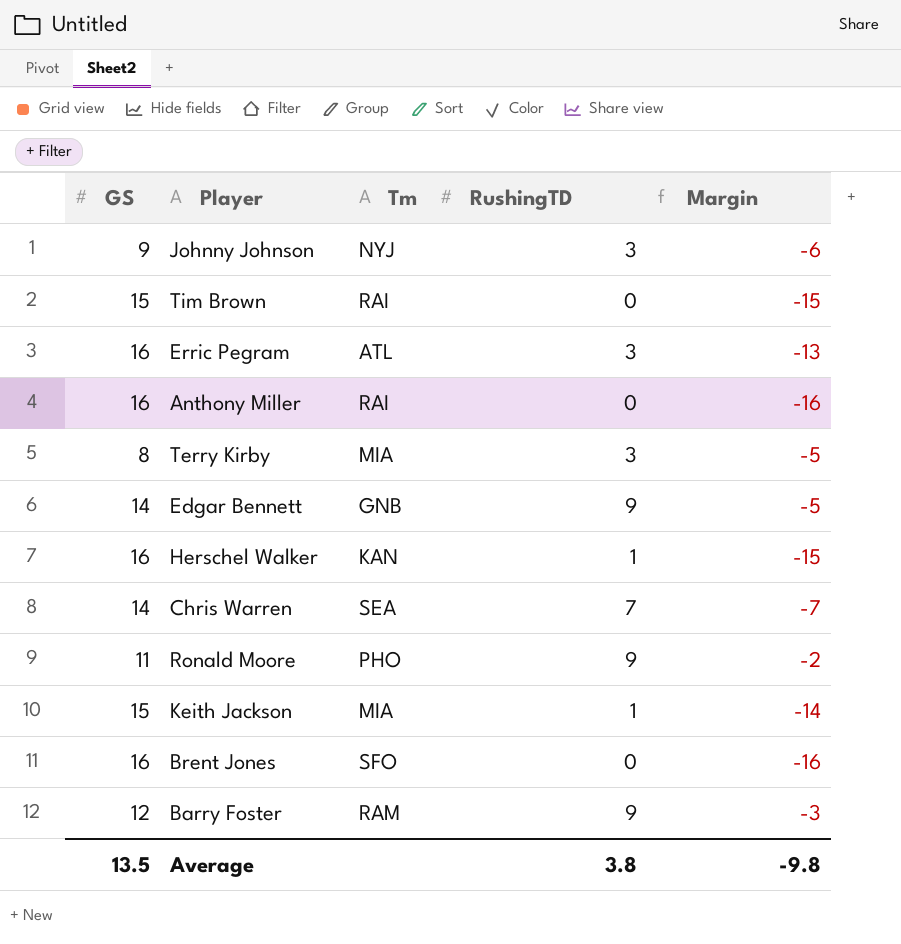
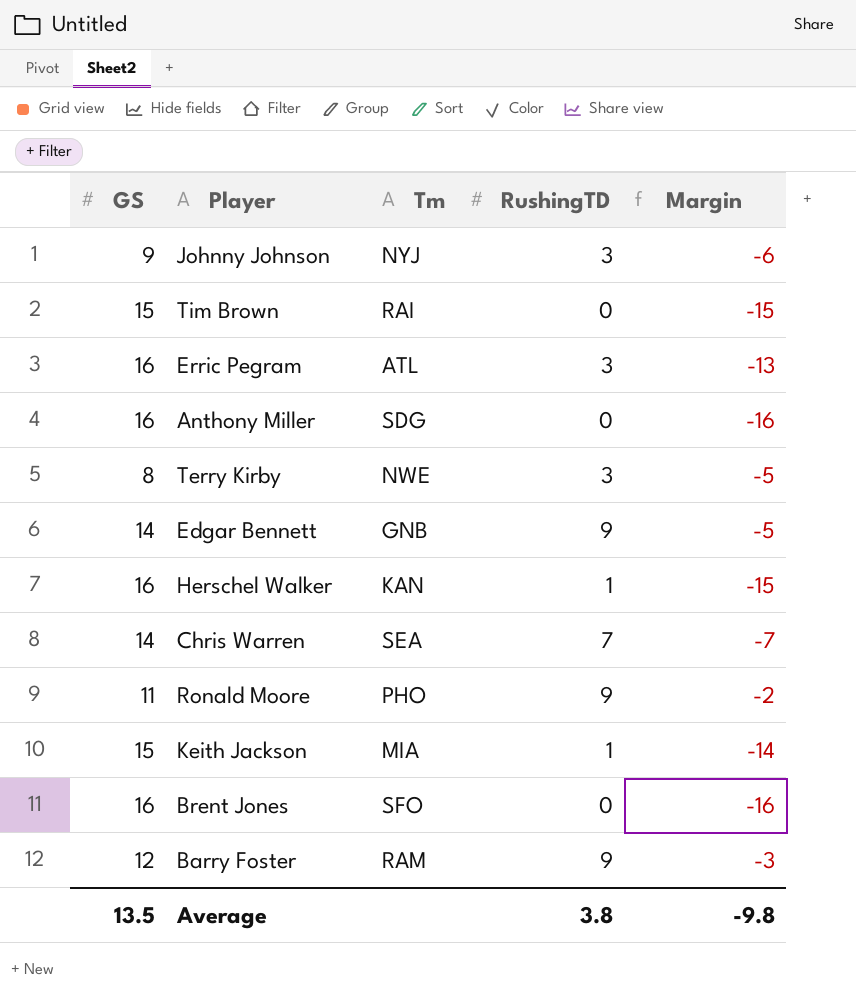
Anthony Miller | Tm: RAI -> SDG
Terry Kirby | Tm: MIA -> NWE

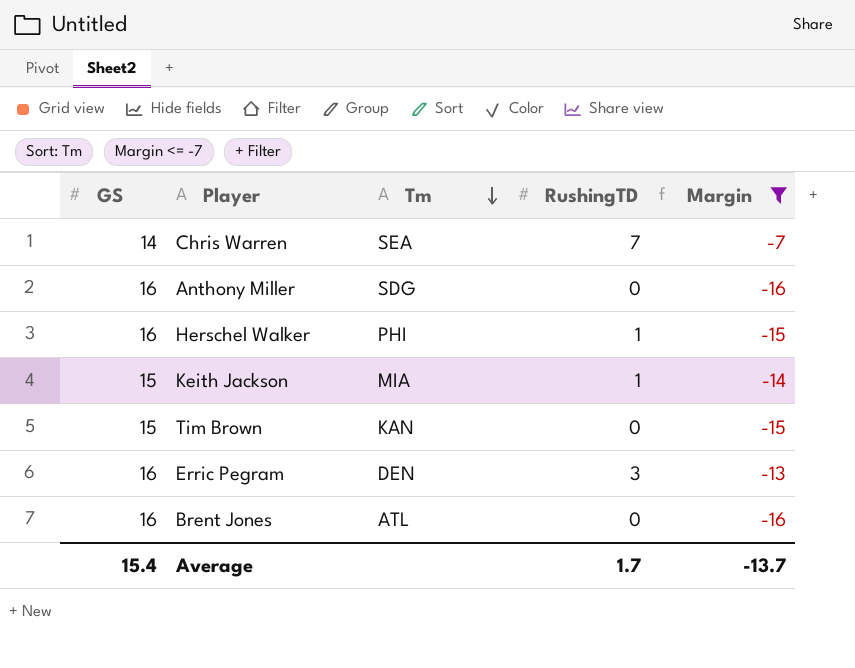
filter: none -> Margin <= -7
row order: none -> Tm descending
Herschel Walker | Tm: KAN -> PHI
Tim Brown | Tm: RAI -> KAN
Erric Pegram | Tm: ATL -> DEN
Brent Jones | Tm: SFO -> ATL
Average | GS: 13.5 -> 15.4
Average | RushingTD: 3.8 -> 1.7
Average | Margin: -9.8 -> -13.7

